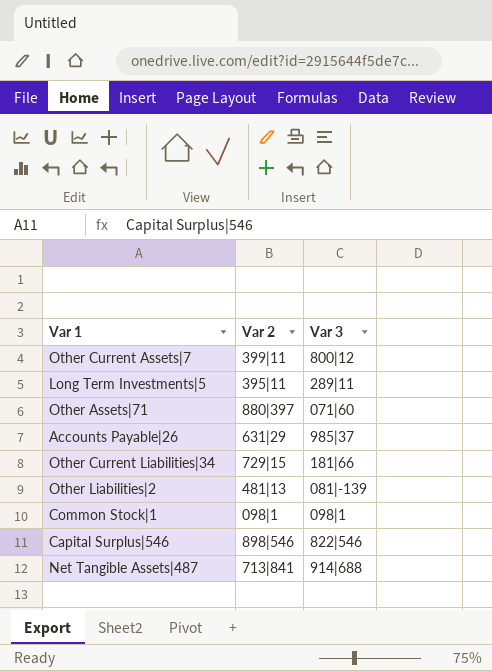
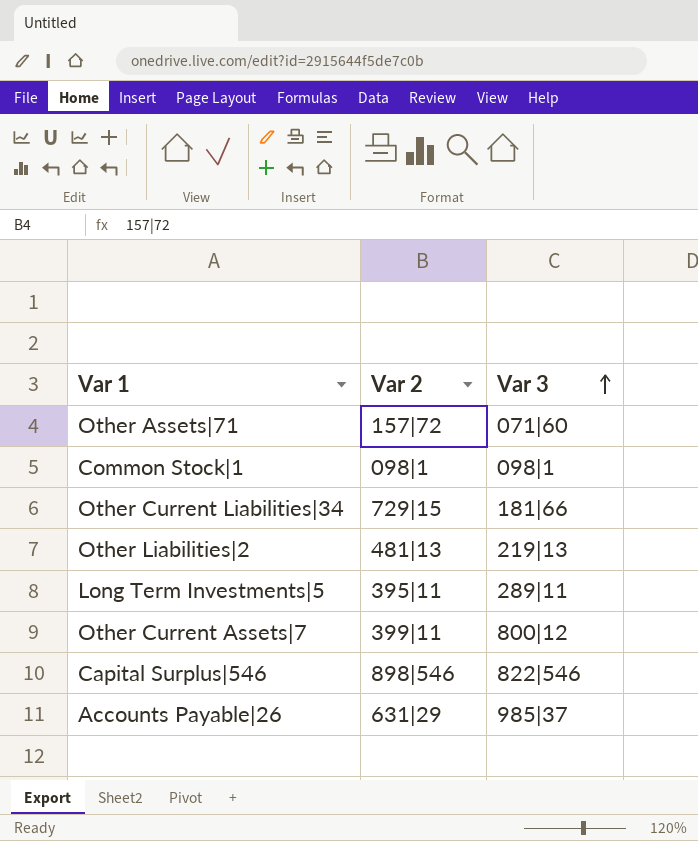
row order: none -> Var 3 ascending
row Net Tangible Assets|487: 713|841 | 914|688 -> none
Other Assets|71 | Var 2: 880|397 -> 157|72
Other Liabilities|2 | Var 3: 081|-139 -> 219|13

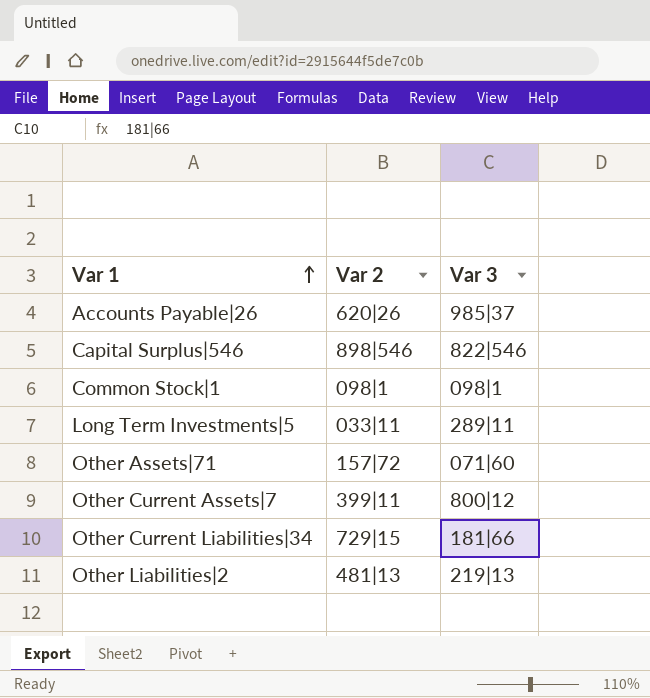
row order: Var 3 ascending -> Var 1 ascending
Accounts Payable|26 | Var 2: 631|29 -> 620|26
Long Term Investments|5 | Var 2: 395|11 -> 033|11

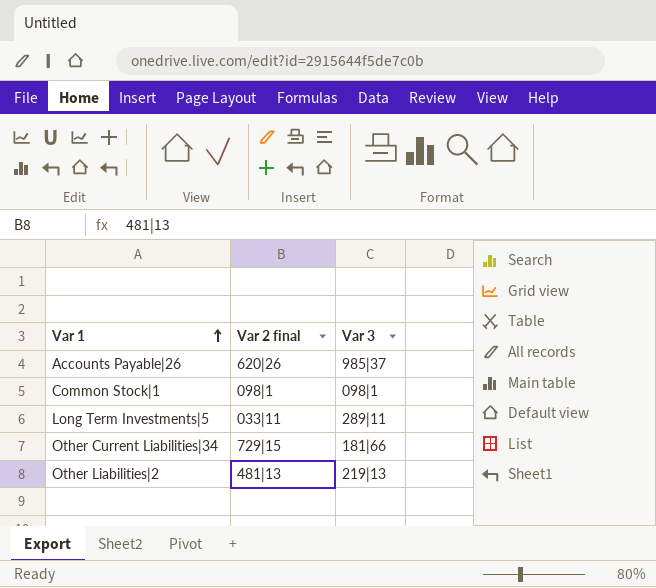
column name: Var 2 -> Var 2 final
row Capital Surplus|546: 898|546 | 822|546 -> none
row Other Assets|71: 157|72 | 071|60 -> none
row Other Current Assets|7: 399|11 | 800|12 -> none

